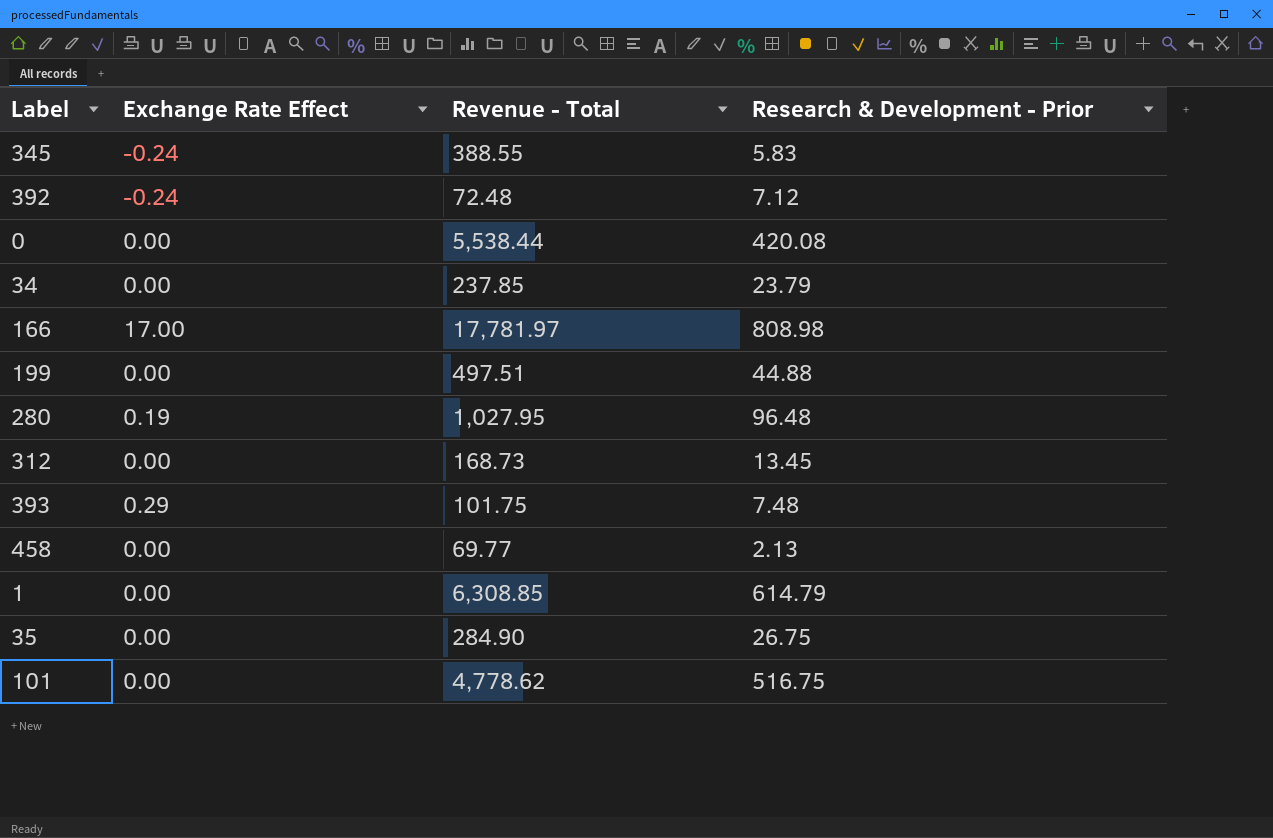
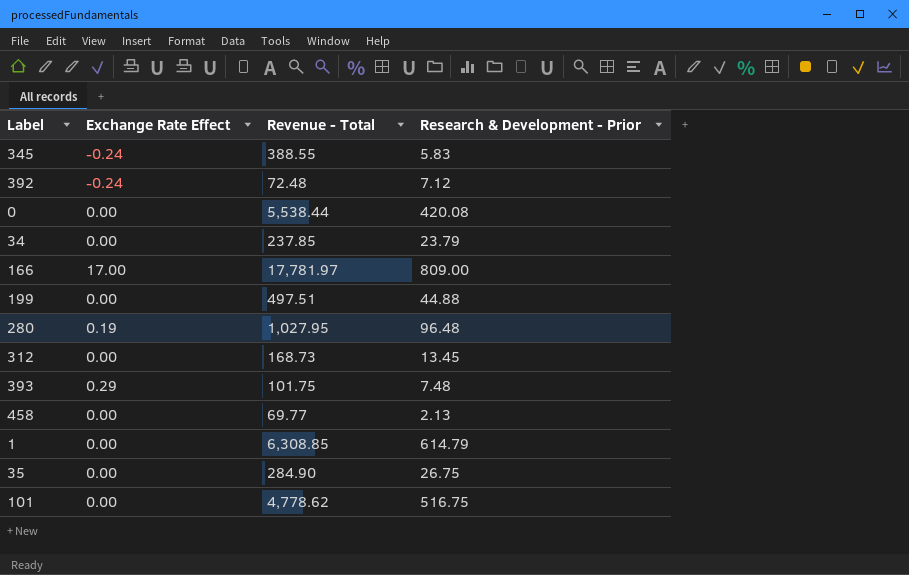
166 | Research & Development - Prior: 808.98 -> 809.00

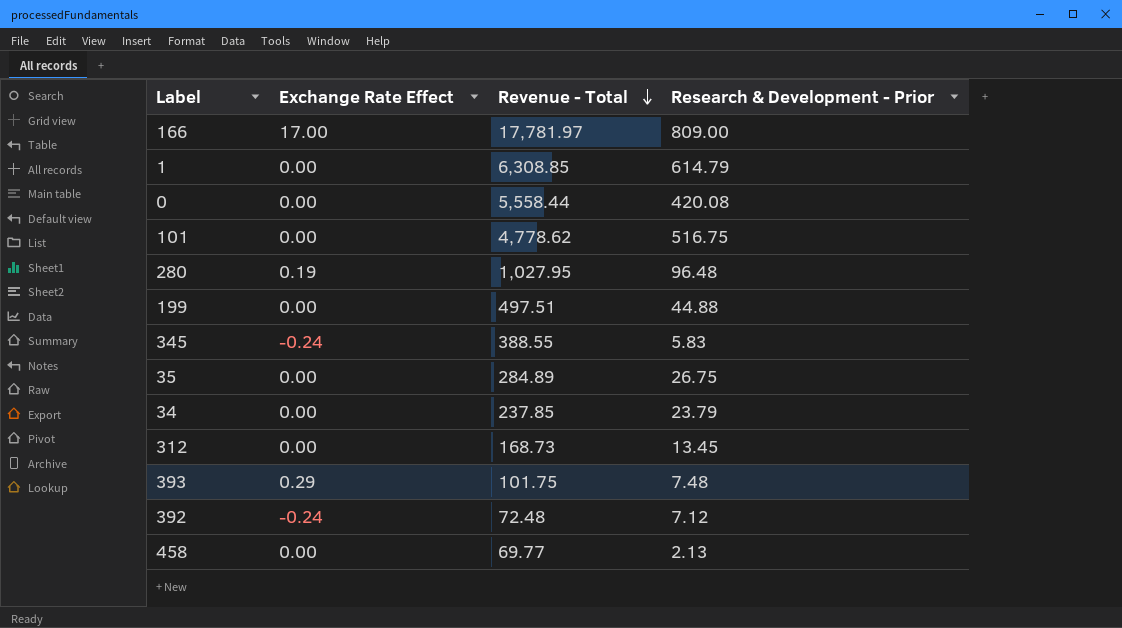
row order: none -> Revenue - Total descending
0 | Revenue - Total: 5,538.44 -> 5,558.44
35 | Revenue - Total: 284.90 -> 284.89

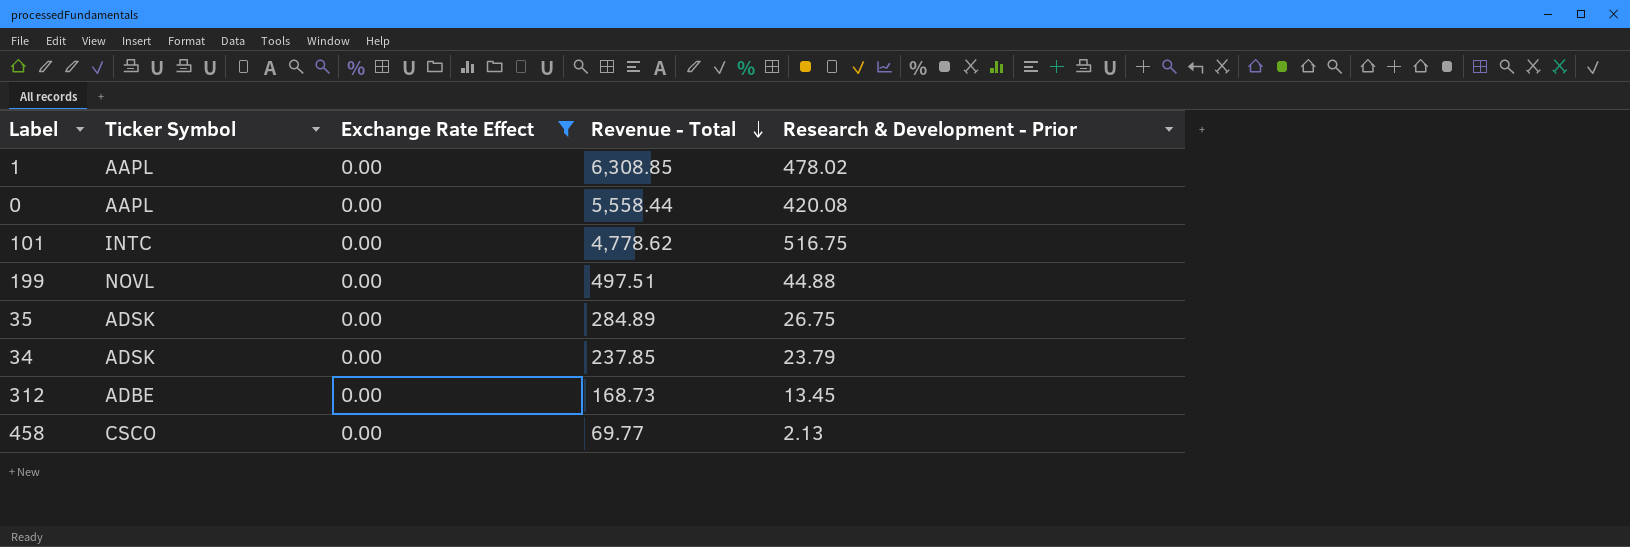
filter: none -> Exchange Rate Effect = 0.00
column Ticker Symbol | position: none -> 2
1 | Research & Development - Prior: 614.79 -> 478.02

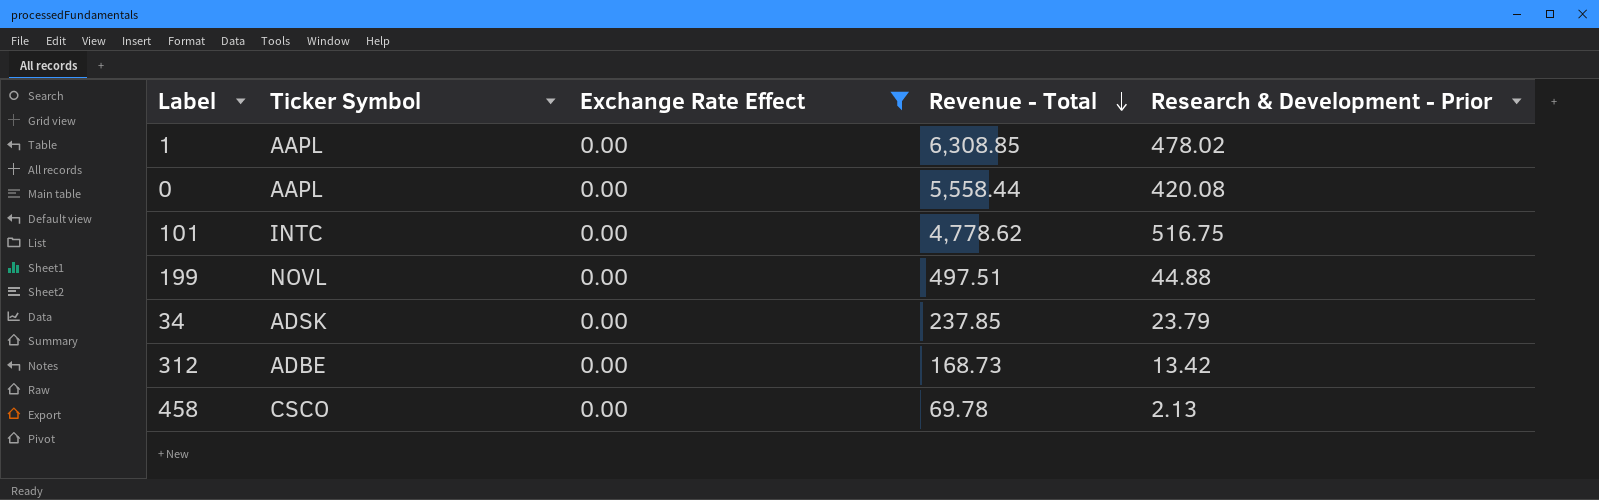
row 35: ADSK | 0.00 | 284.89 | 26.75 -> none
312 | Research & Development - Prior: 13.45 -> 13.42
458 | Revenue - Total: 69.77 -> 69.78

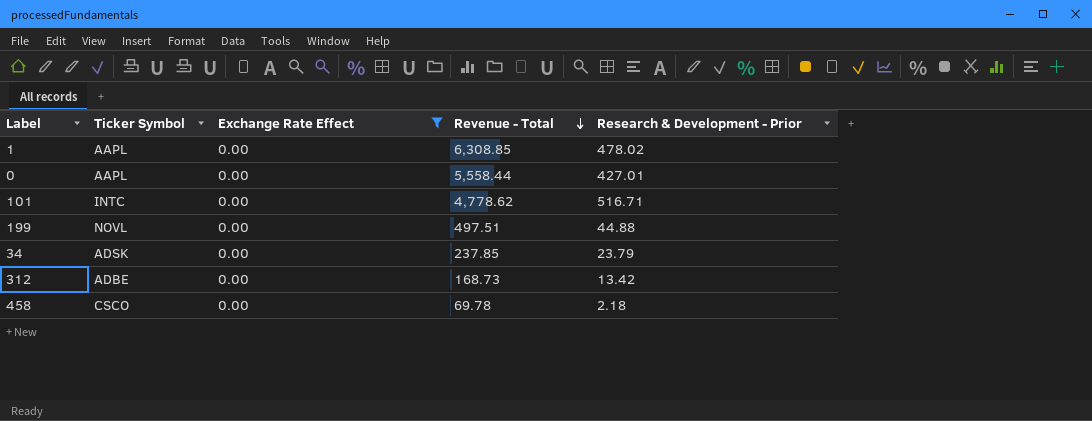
0 | Research & Development - Prior: 420.08 -> 427.01
101 | Research & Development - Prior: 516.75 -> 516.71
458 | Research & Development - Prior: 2.13 -> 2.18

